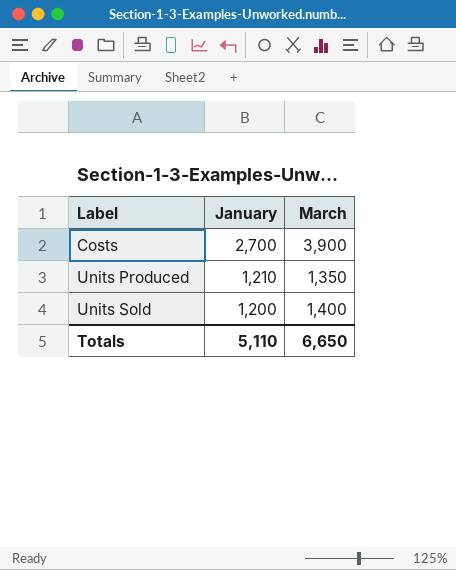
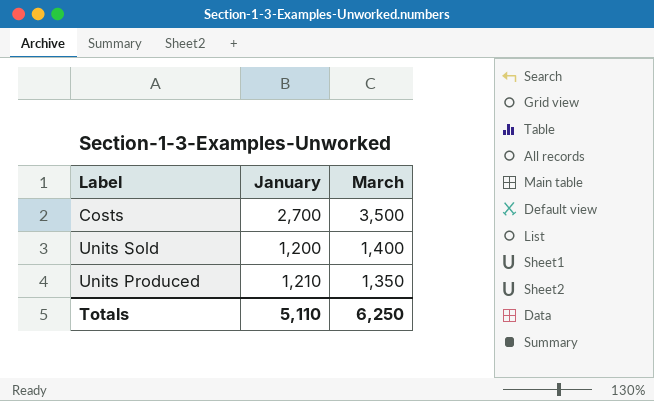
row order: Label ascending -> March descending
Costs | March: 3,900 -> 3,500
Totals | March: 6,650 -> 6,250

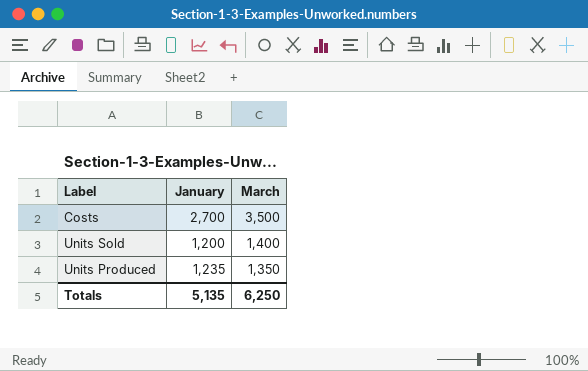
Units Produced | January: 1,210 -> 1,235
Totals | January: 5,110 -> 5,135

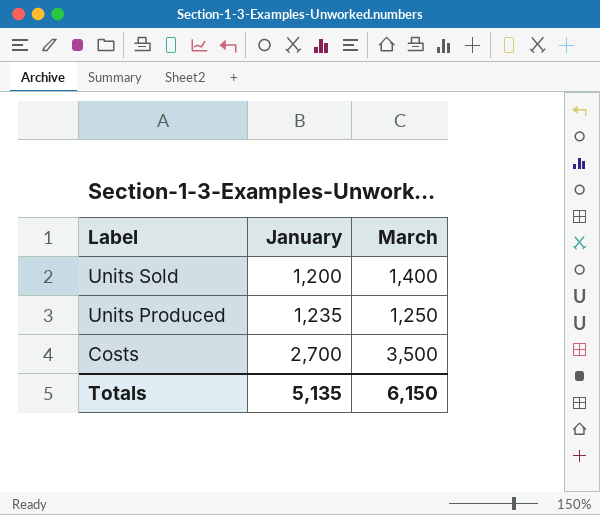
row order: March descending -> Label descending
Units Produced | March: 1,350 -> 1,250
Totals | March: 6,250 -> 6,150

